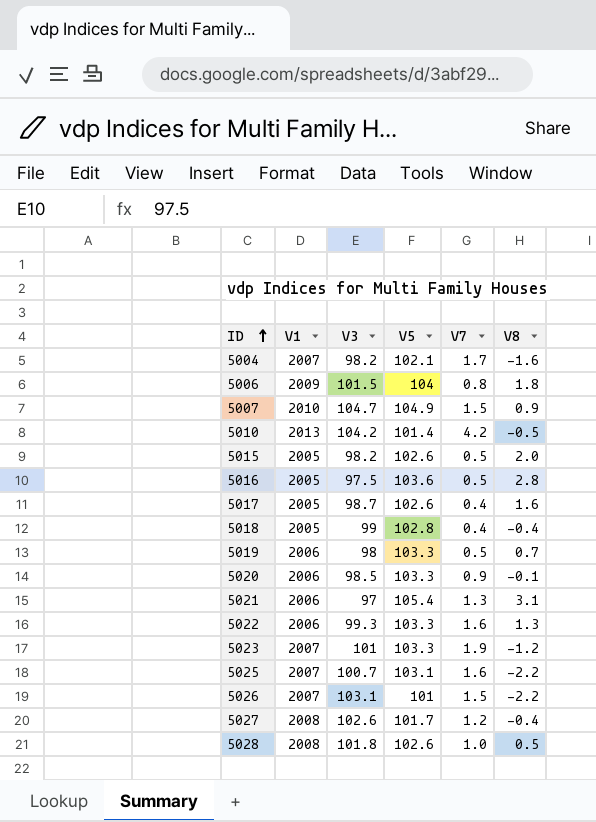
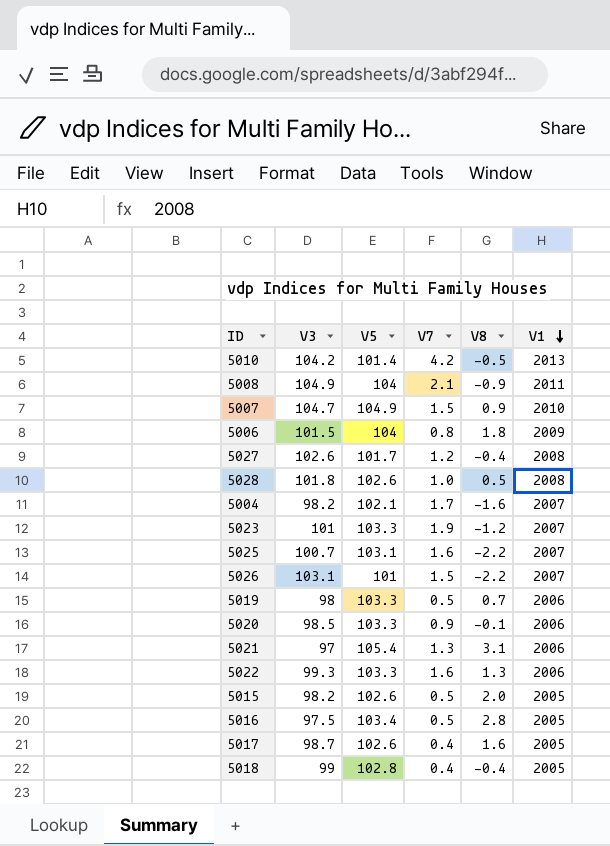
row order: ID ascending -> V1 descending
column V1 | position: 2 -> 6
row 5008: none -> 104.9 | 104 | 2.1 | -0.9 | 2011
5016 | V5: 103.6 -> 103.4

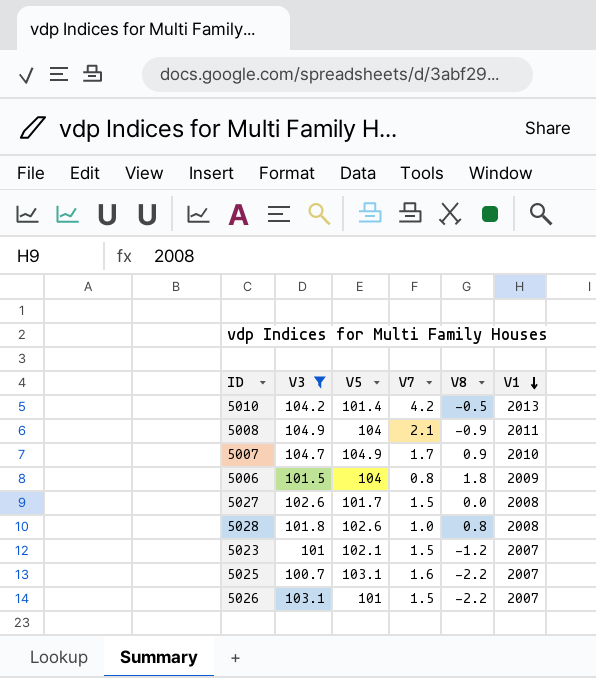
filter: none -> V3 >= 100.7
5007 | V7: 1.5 -> 1.7
5027 | V7: 1.2 -> 1.5
5027 | V8: -0.4 -> 0.0
5028 | V8: 0.5 -> 0.8
5023 | V5: 103.3 -> 102.1
5023 | V7: 1.9 -> 1.5

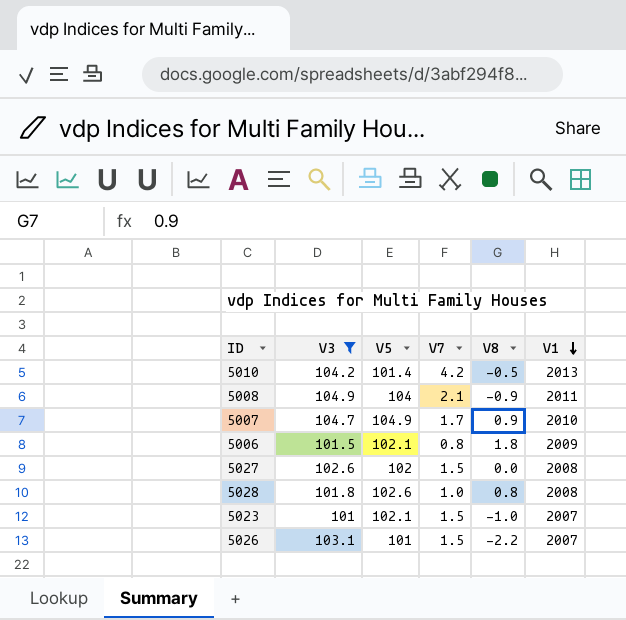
row 5025: 100.7 | 103.1 | 1.6 | -2.2 | 2007 -> none
5006 | V5: 104 -> 102.1
5027 | V5: 101.7 -> 102
5023 | V8: -1.2 -> -1.0

